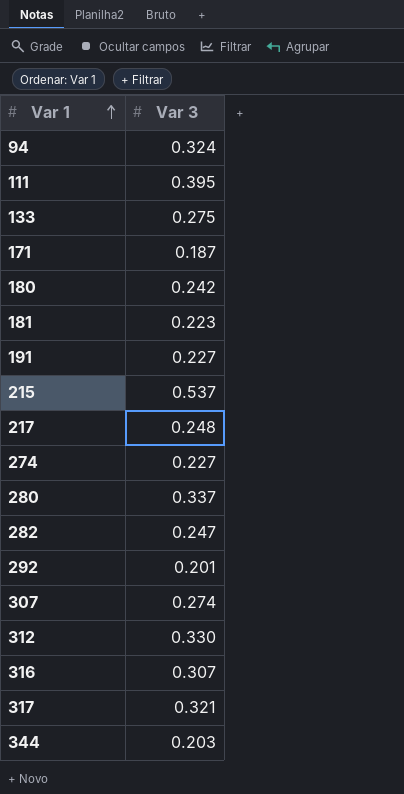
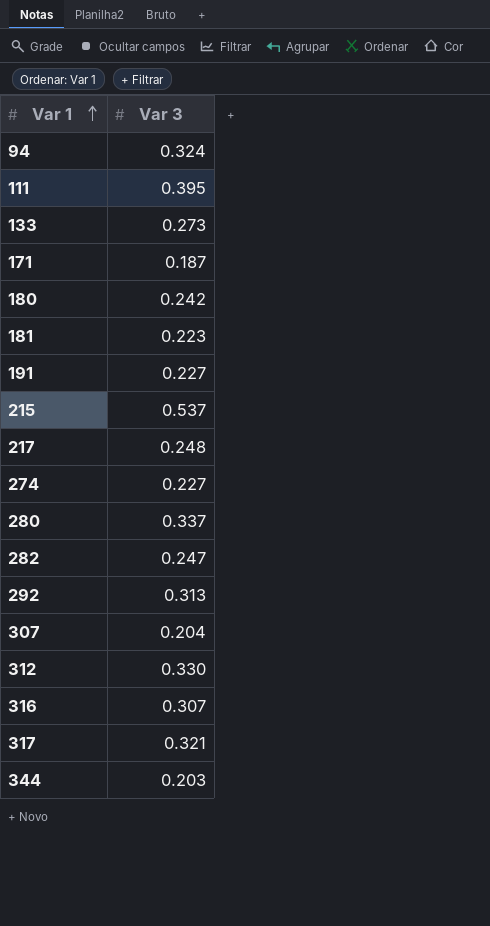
133 | Var 3: 0.275 -> 0.273
292 | Var 3: 0.201 -> 0.313
307 | Var 3: 0.274 -> 0.204

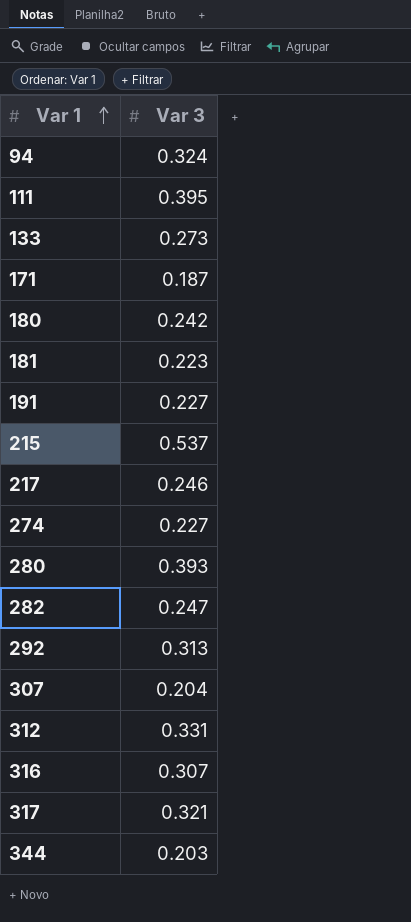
217 | Var 3: 0.248 -> 0.246
280 | Var 3: 0.337 -> 0.393
312 | Var 3: 0.330 -> 0.331

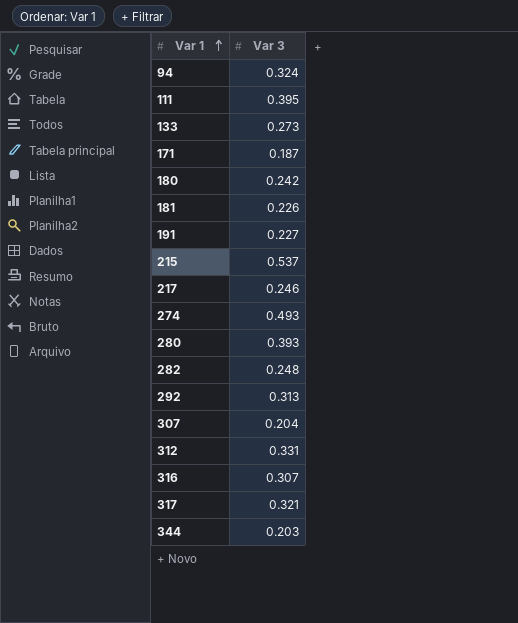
181 | Var 3: 0.223 -> 0.226
274 | Var 3: 0.227 -> 0.493
282 | Var 3: 0.247 -> 0.248

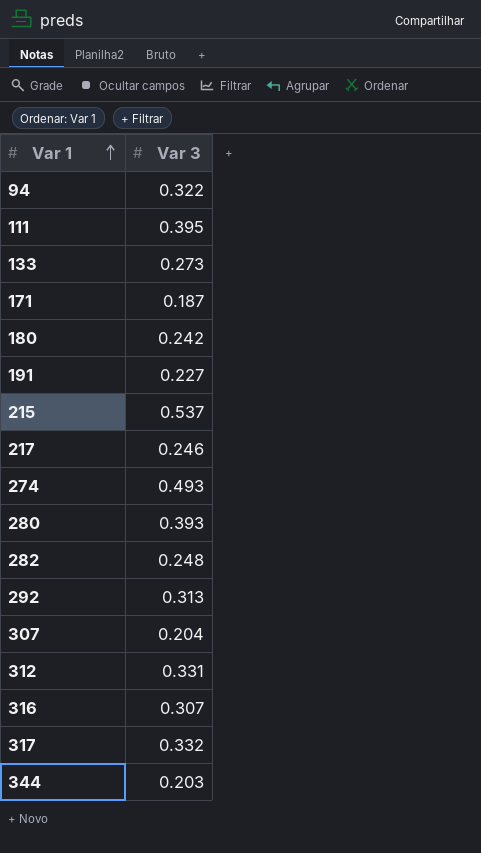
row 181: 0.226 -> none
94 | Var 3: 0.324 -> 0.322
317 | Var 3: 0.321 -> 0.332

